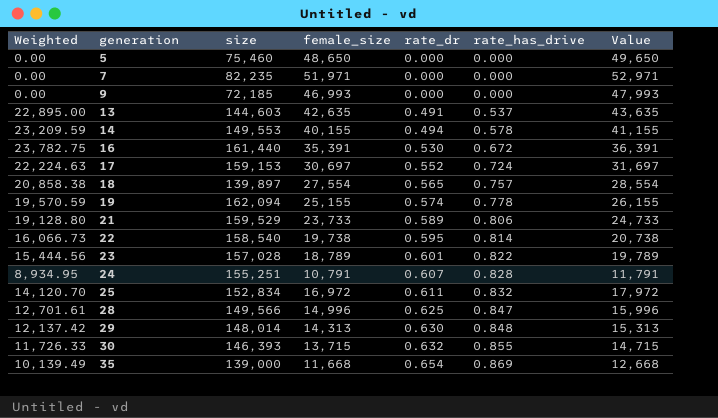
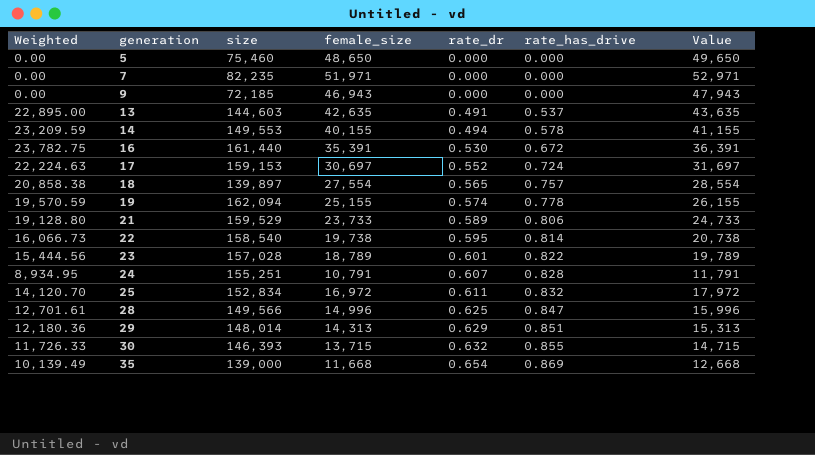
9 | female_size: 46,993 -> 46,943
9 | Value: 47,993 -> 47,943
29 | Weighted: 12,137.42 -> 12,180.36
29 | rate_dr: 0.630 -> 0.629
29 | rate_has_drive: 0.848 -> 0.851

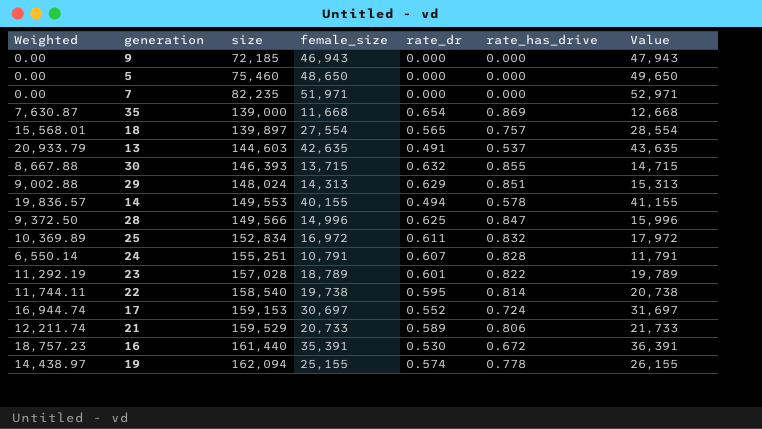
row order: generation ascending -> size ascending
column Weighted | formula: [female_size] * [rate_has_drive] -> [female_size] * [rate_dr]
29 | size: 148,014 -> 148,024
21 | female_size: 23,733 -> 20,733
21 | Value: 24,733 -> 21,733

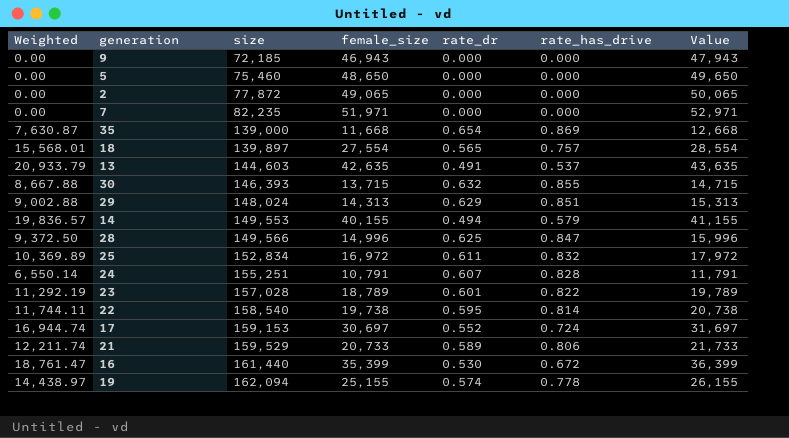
row 2: none -> 0.00 | 77,872 | 49,065 | 0.000 | 0.000 | 50,065
14 | rate_has_drive: 0.578 -> 0.579
16 | Weighted: 18,757.23 -> 18,761.47
16 | female_size: 35,391 -> 35,399
16 | Value: 36,391 -> 36,399

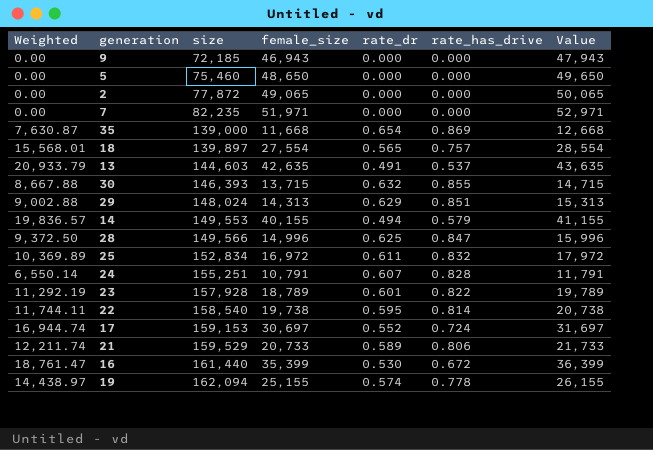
23 | size: 157,028 -> 157,928

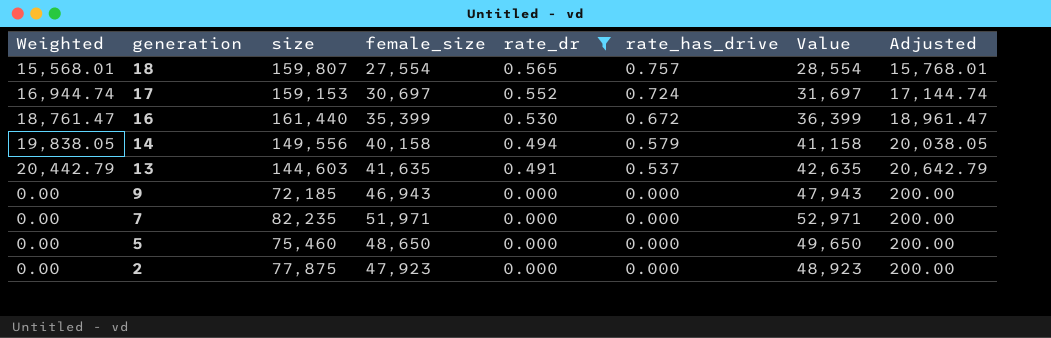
filter: none -> rate_dr <= 0.565
row order: size ascending -> generation descending
column Adjusted | formula: none -> [Weighted] + 200
18 | size: 139,897 -> 159,807
14 | Weighted: 19,836.57 -> 19,838.05
14 | size: 149,553 -> 149,556
14 | female_size: 40,155 -> 40,158
14 | Value: 41,155 -> 41,158
13 | Weighted: 20,933.79 -> 20,442.79
13 | female_size: 42,635 -> 41,635
13 | Value: 43,635 -> 42,635
2 | size: 77,872 -> 77,875
2 | female_size: 49,065 -> 47,923
2 | Value: 50,065 -> 48,923

